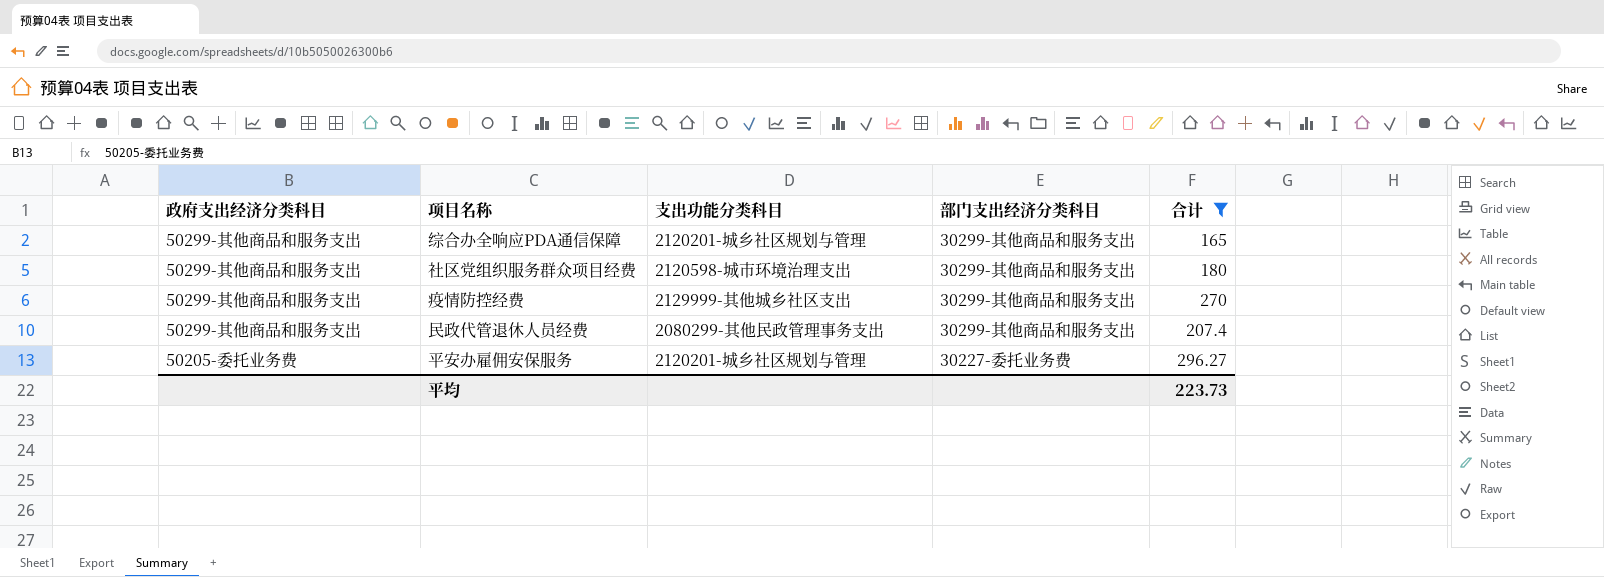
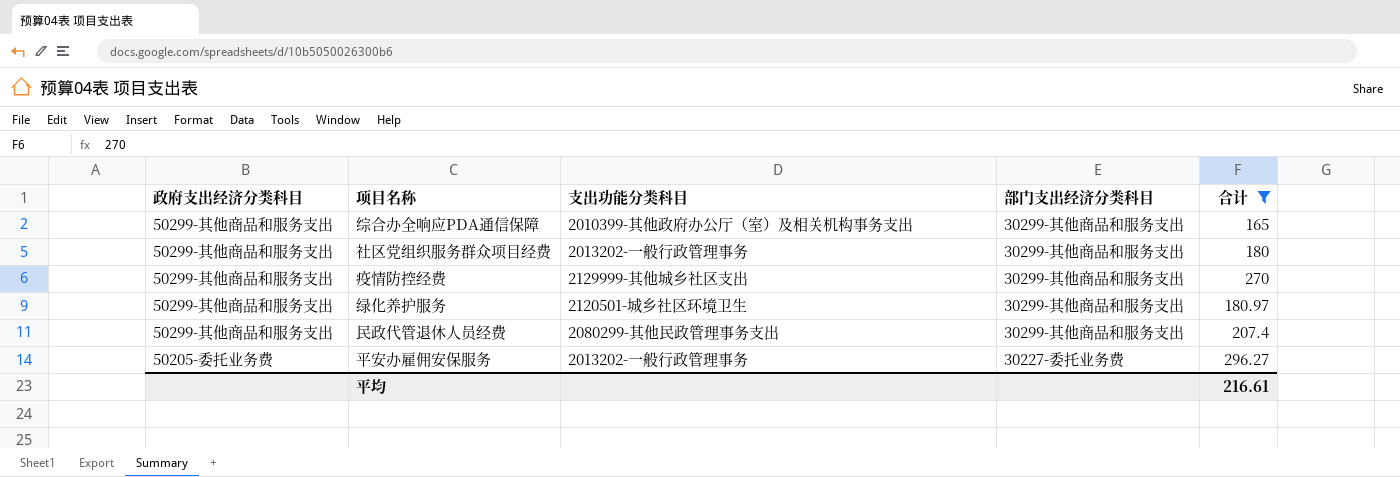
综合办全响应PDA通信保障 | 支出功能分类科目: 2120201-城乡社区规划与管理 -> 2010399-其他政府办公厅（室）及相关机构事务支出
社区党组织服务群众项目经费 | 支出功能分类科目: 2120598-城市环境治理支出 -> 2013202-一般行政管理事务
row 绿化养护服务: none -> 50299-其他商品和服务支出 | 2120501-城乡社区环境卫生 | 30299-其他商品和服务支出 | 180.97
平安办雇佣安保服务 | 支出功能分类科目: 2120201-城乡社区规划与管理 -> 2013202-一般行政管理事务
平均 | 合计: 223.73 -> 216.61

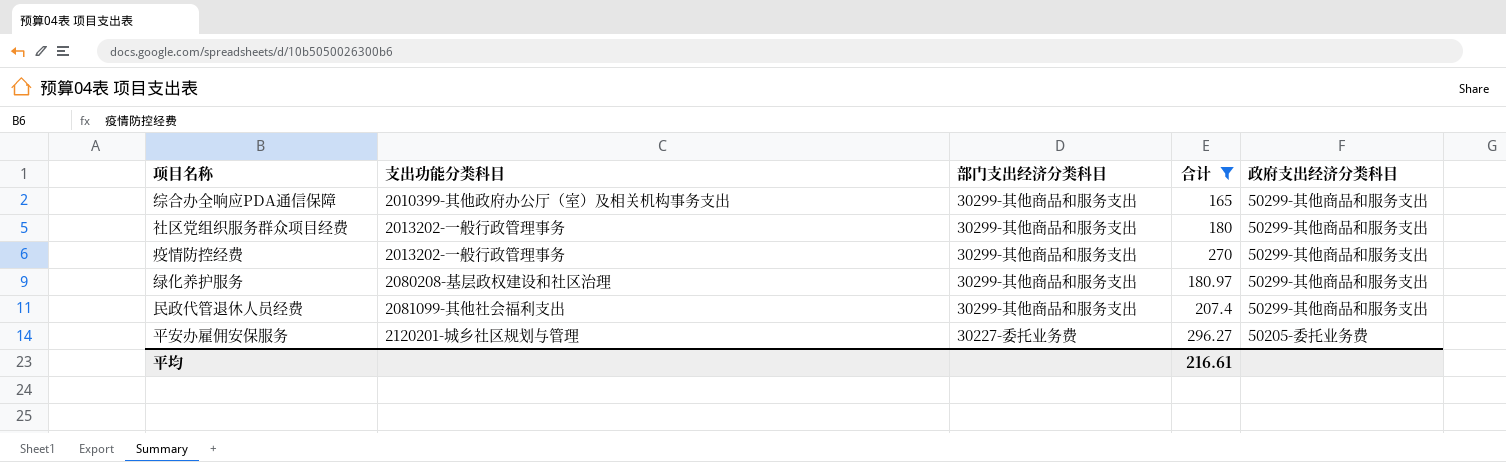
column 政府支出经济分类科目 | position: 1 -> 5
疫情防控经费 | 支出功能分类科目: 2129999-其他城乡社区支出 -> 2013202-一般行政管理事务
绿化养护服务 | 支出功能分类科目: 2120501-城乡社区环境卫生 -> 2080208-基层政权建设和社区治理
民政代管退休人员经费 | 支出功能分类科目: 2080299-其他民政管理事务支出 -> 2081099-其他社会福利支出
平安办雇佣安保服务 | 支出功能分类科目: 2013202-一般行政管理事务 -> 2120201-城乡社区规划与管理

